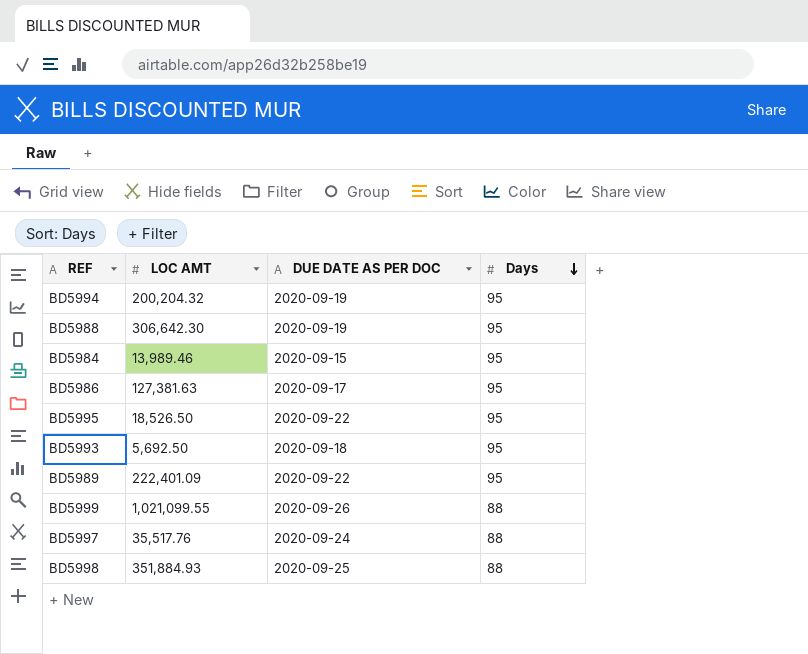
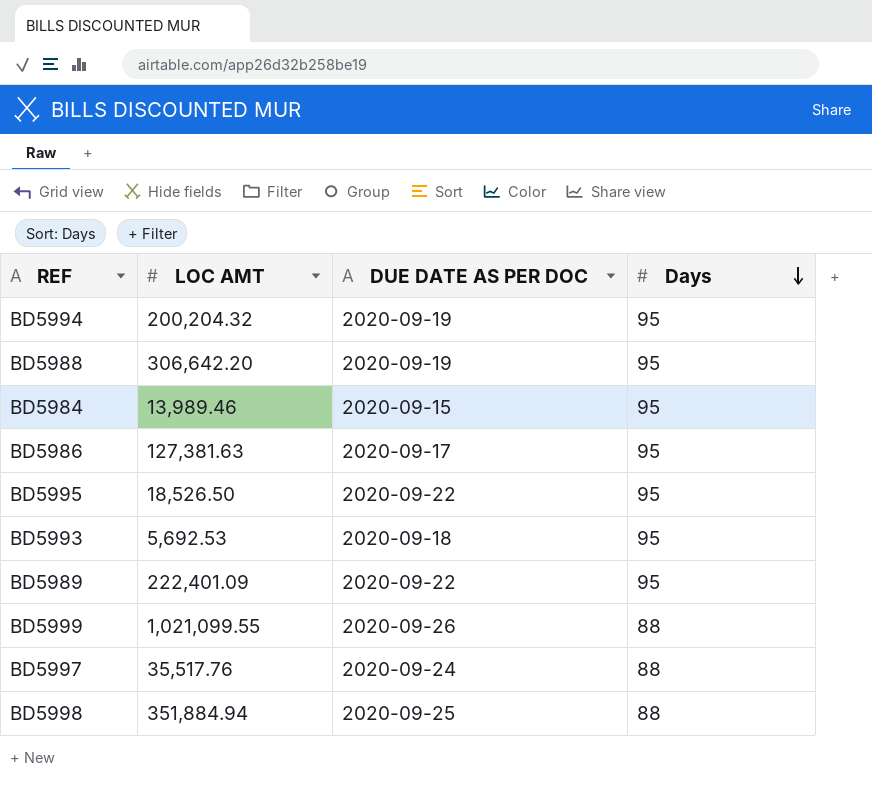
BD5988 | LOC AMT: 306,642.30 -> 306,642.20
BD5993 | LOC AMT: 5,692.50 -> 5,692.53
BD5998 | LOC AMT: 351,884.93 -> 351,884.94

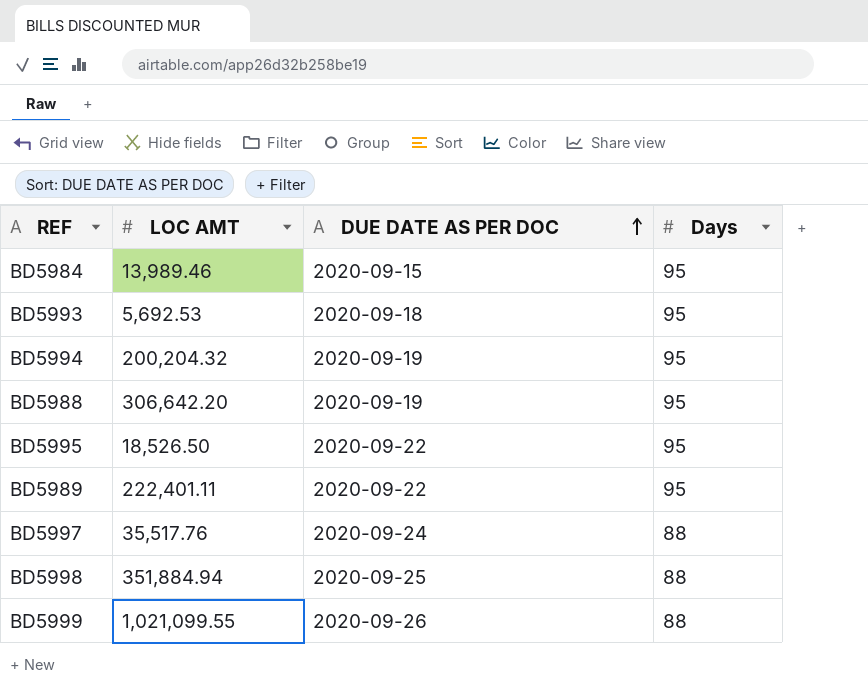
row order: Days descending -> DUE DATE AS PER DOC ascending
row BD5986: 127,381.63 | 2020-09-17 | 95 -> none
BD5989 | LOC AMT: 222,401.09 -> 222,401.11

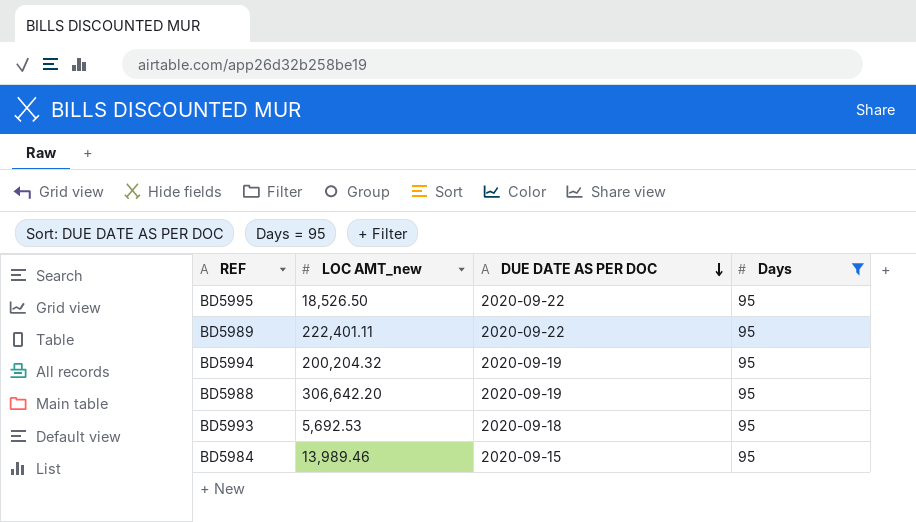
filter: none -> Days = 95
row order: DUE DATE AS PER DOC ascending -> DUE DATE AS PER DOC descending
column name: LOC AMT -> LOC AMT_new

